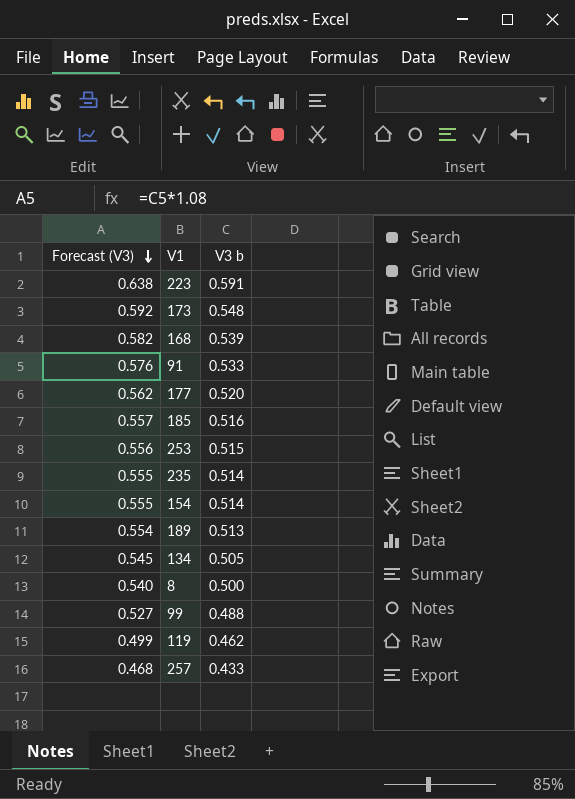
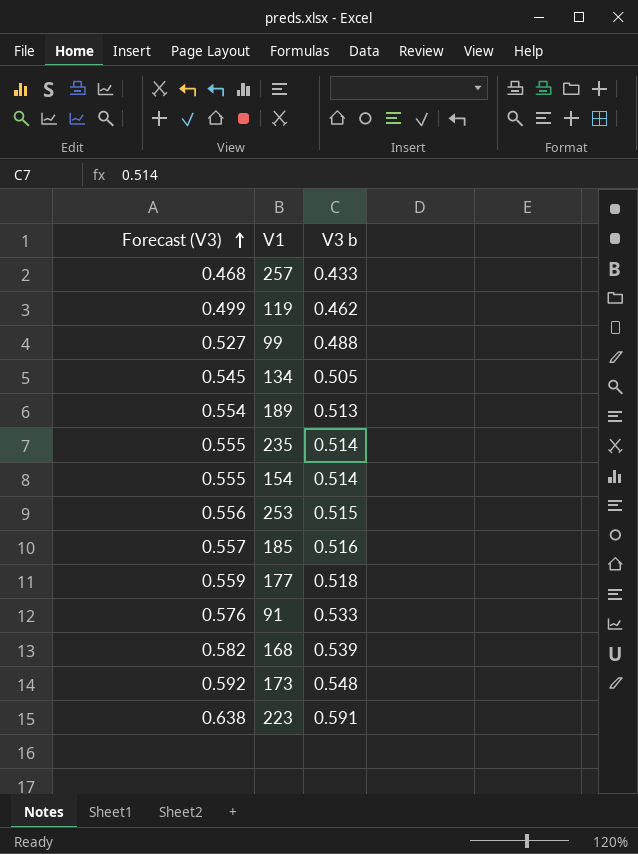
row order: Forecast (V3) descending -> Forecast (V3) ascending
row 8: 0.540 | 0.500 -> none
177 | Forecast (V3): 0.562 -> 0.559
177 | V3 b: 0.520 -> 0.518

